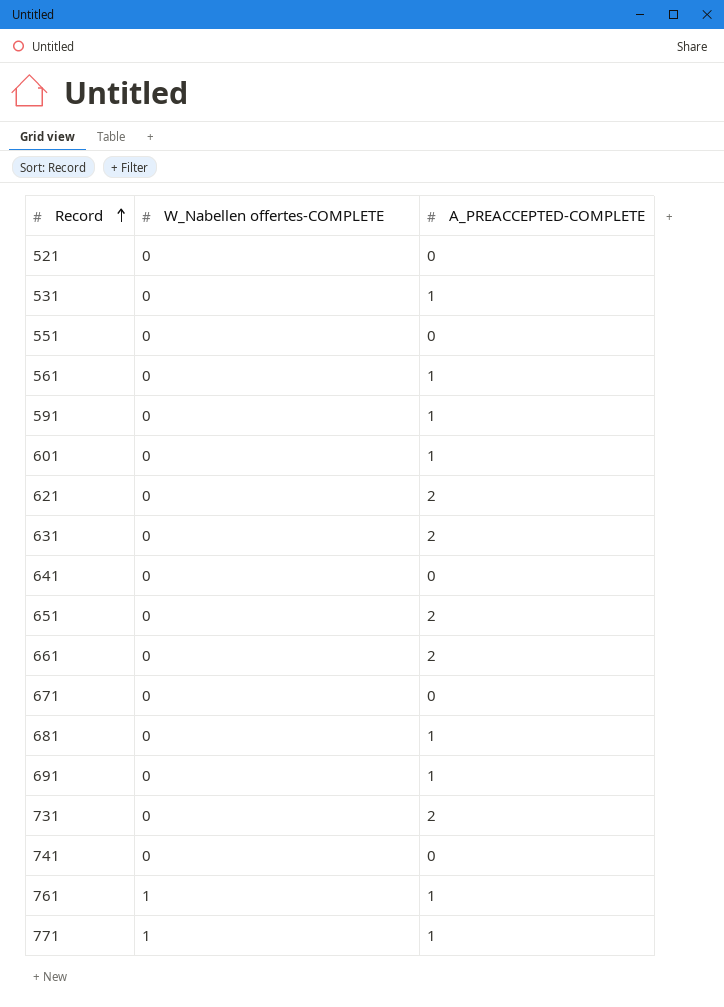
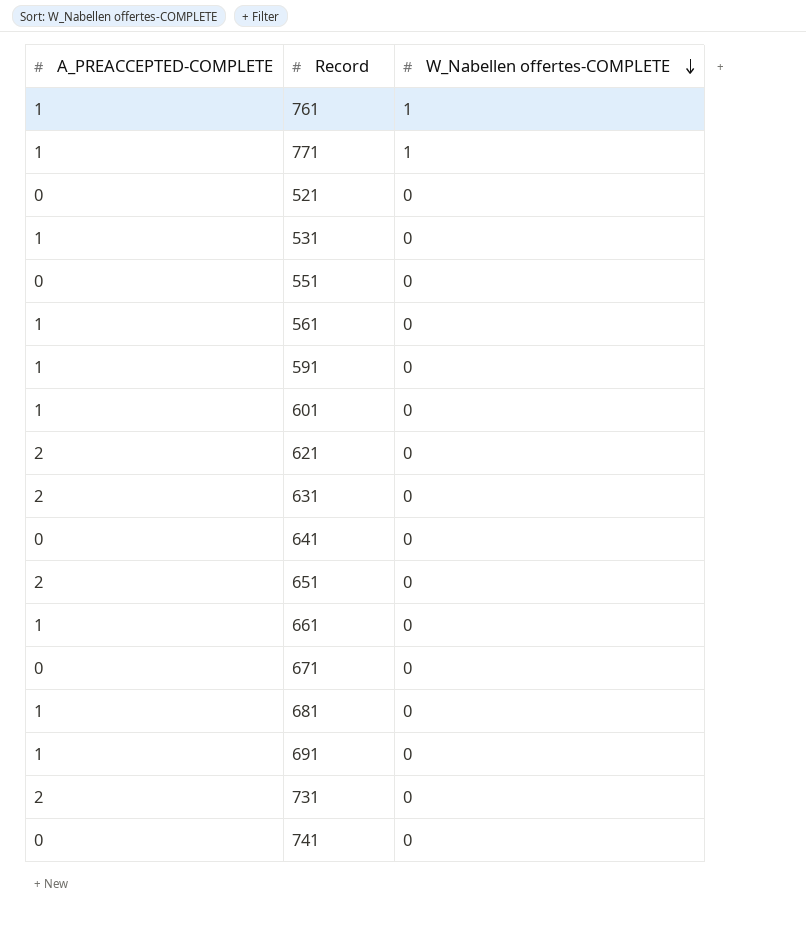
row order: Record ascending -> W_Nabellen offertes-COMPLETE descending
column A_PREACCEPTED-COMPLETE | position: 3 -> 1
661 | A_PREACCEPTED-COMPLETE: 2 -> 1

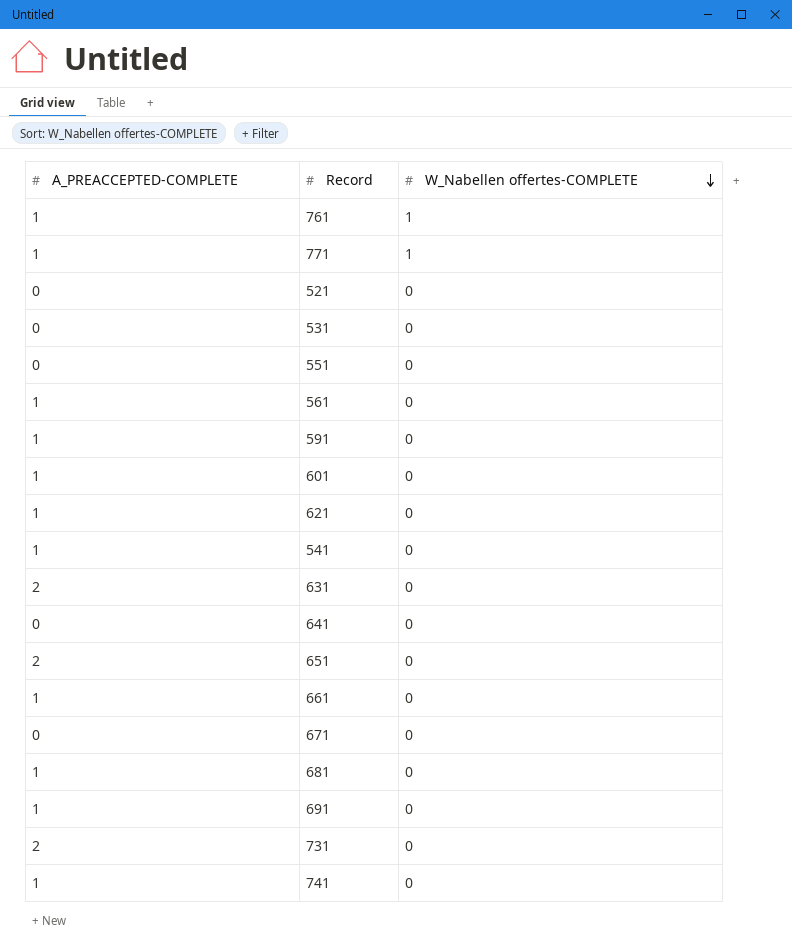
531 | A_PREACCEPTED-COMPLETE: 1 -> 0
621 | A_PREACCEPTED-COMPLETE: 2 -> 1
row 541: none -> 1 | 0
741 | A_PREACCEPTED-COMPLETE: 0 -> 1

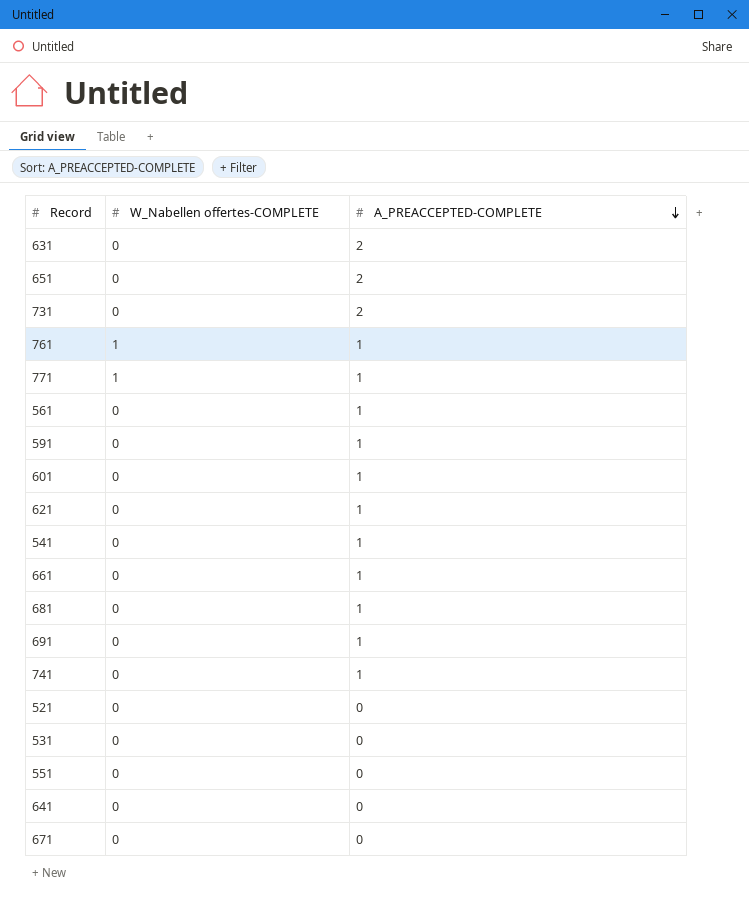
row order: W_Nabellen offertes-COMPLETE descending -> A_PREACCEPTED-COMPLETE descending
column A_PREACCEPTED-COMPLETE | position: 1 -> 3

